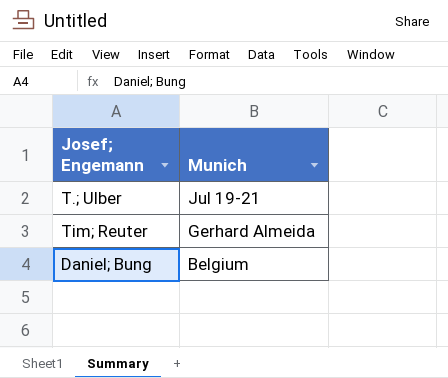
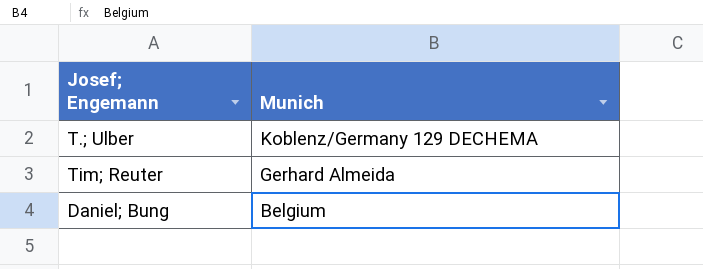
T.; Ulber | Munich: Jul 19-21 -> Koblenz/Germany 129 DECHEMA

